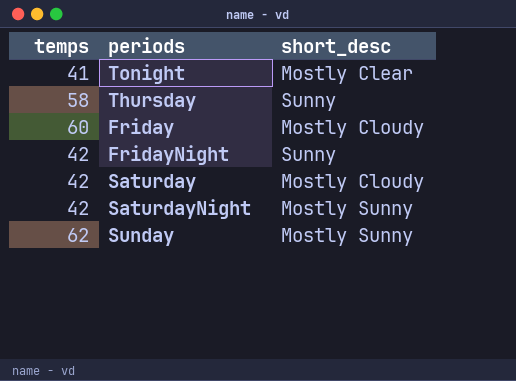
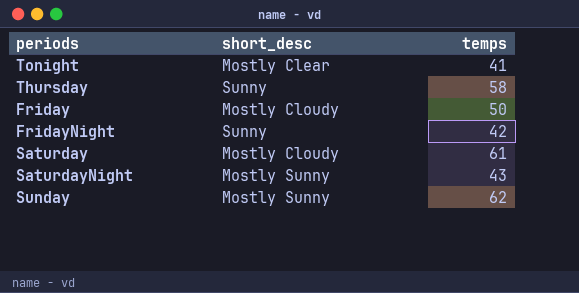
column temps | position: 1 -> 3
Friday | temps: 60 -> 50
Saturday | temps: 42 -> 61
SaturdayNight | temps: 42 -> 43

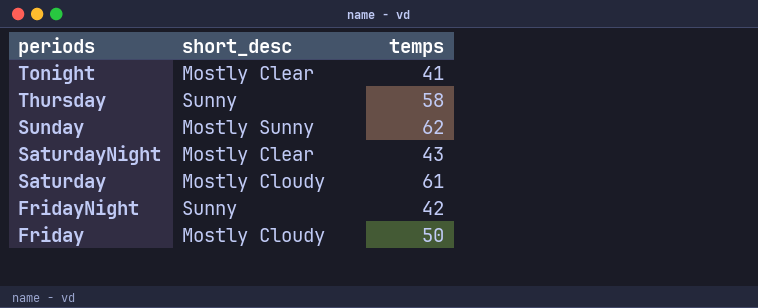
row order: none -> periods descending
SaturdayNight | short_desc: Mostly Sunny -> Mostly Clear

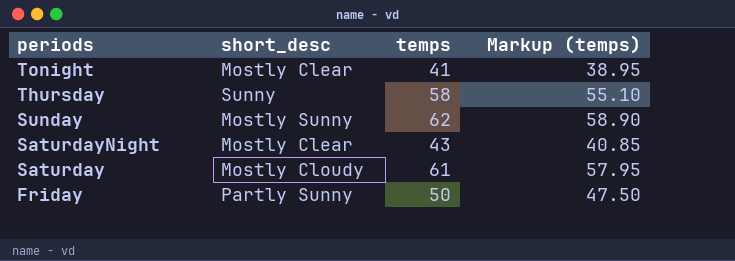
column Markup (temps) | formula: none -> [temps] * 0.95
row FridayNight: Sunny | 42 -> none
Friday | short_desc: Mostly Cloudy -> Partly Sunny

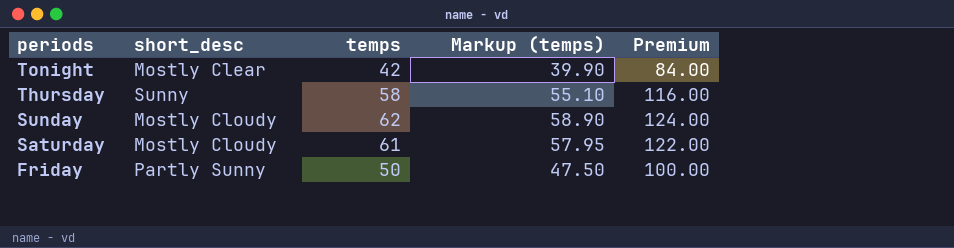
column Premium | formula: none -> [temps] * 2
row SaturdayNight: Mostly Clear | 43 | 40.85 -> none
Tonight | temps: 41 -> 42
Tonight | Markup (temps): 38.95 -> 39.90
Sunday | short_desc: Mostly Sunny -> Mostly Cloudy

